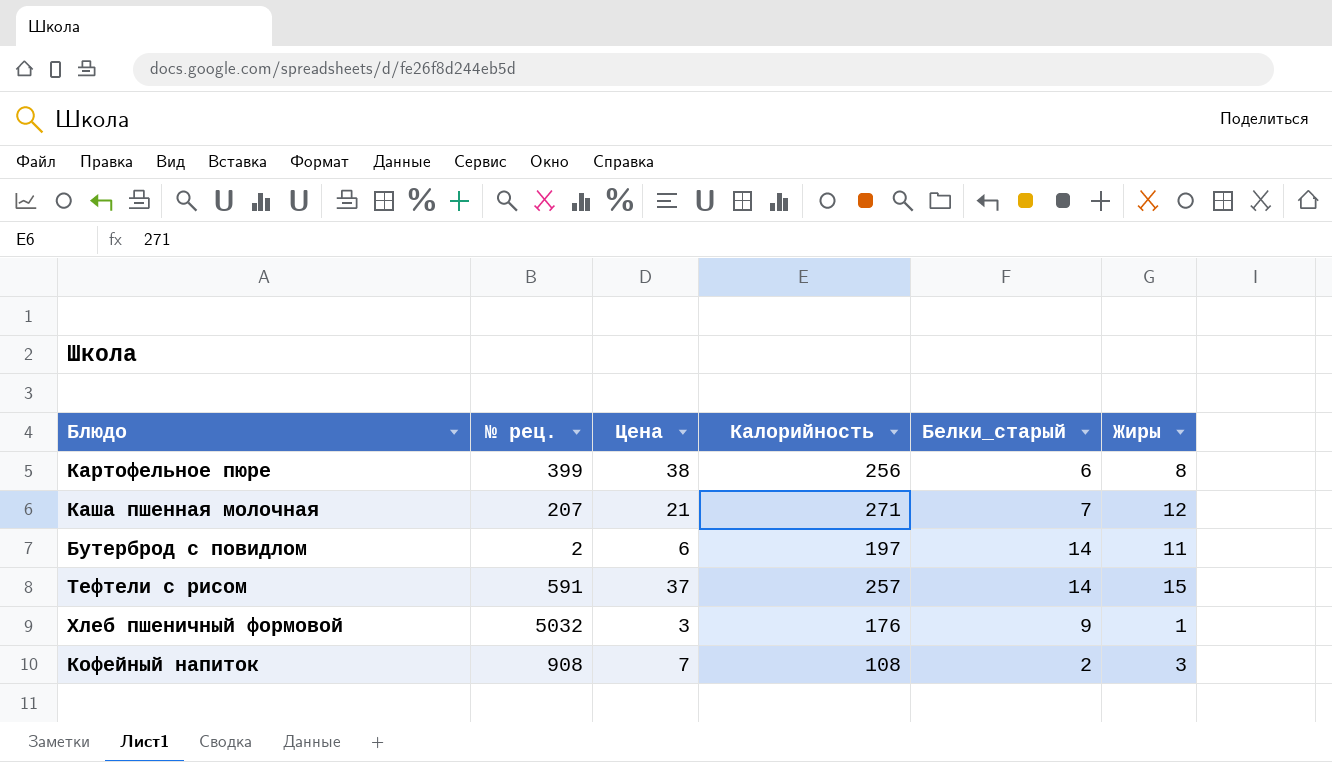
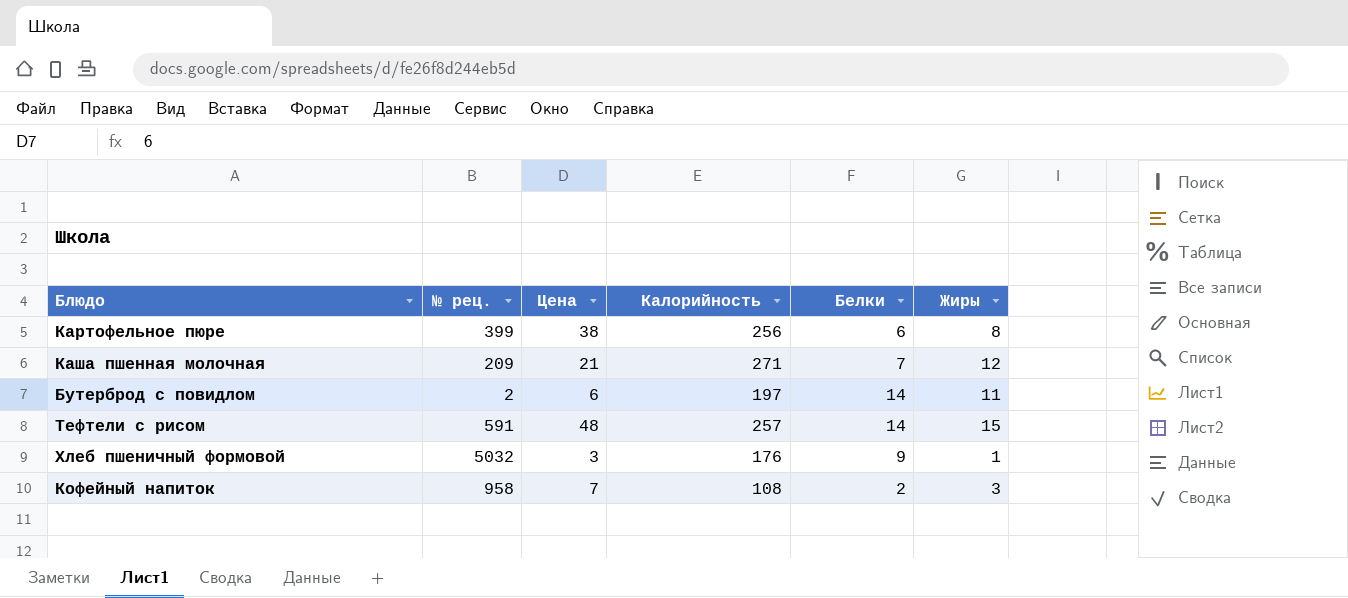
column name: Белки_старый -> Белки
Каша пшенная молочная | № рец.: 207 -> 209
Тефтели с рисом | Цена: 37 -> 48
Кофейный напиток | № рец.: 908 -> 958

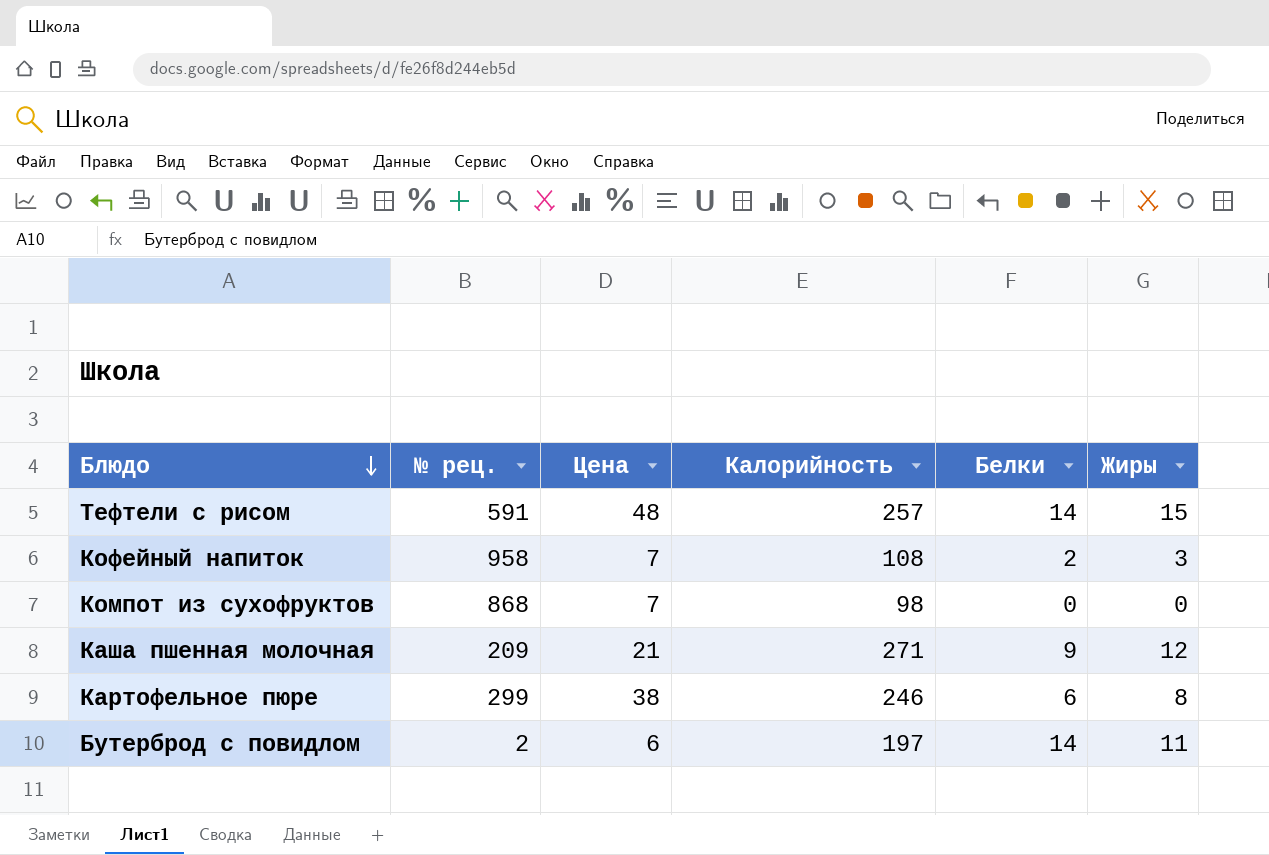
row order: none -> Блюдо descending
row Хлеб пшеничный формовой: 5032 | 3 | 176 | 9 | 1 -> none
row Компот из сухофруктов: none -> 868 | 7 | 98 | 0 | 0
Каша пшенная молочная | Белки: 7 -> 9
Картофельное пюре | № рец.: 399 -> 299
Картофельное пюре | Калорийность: 256 -> 246

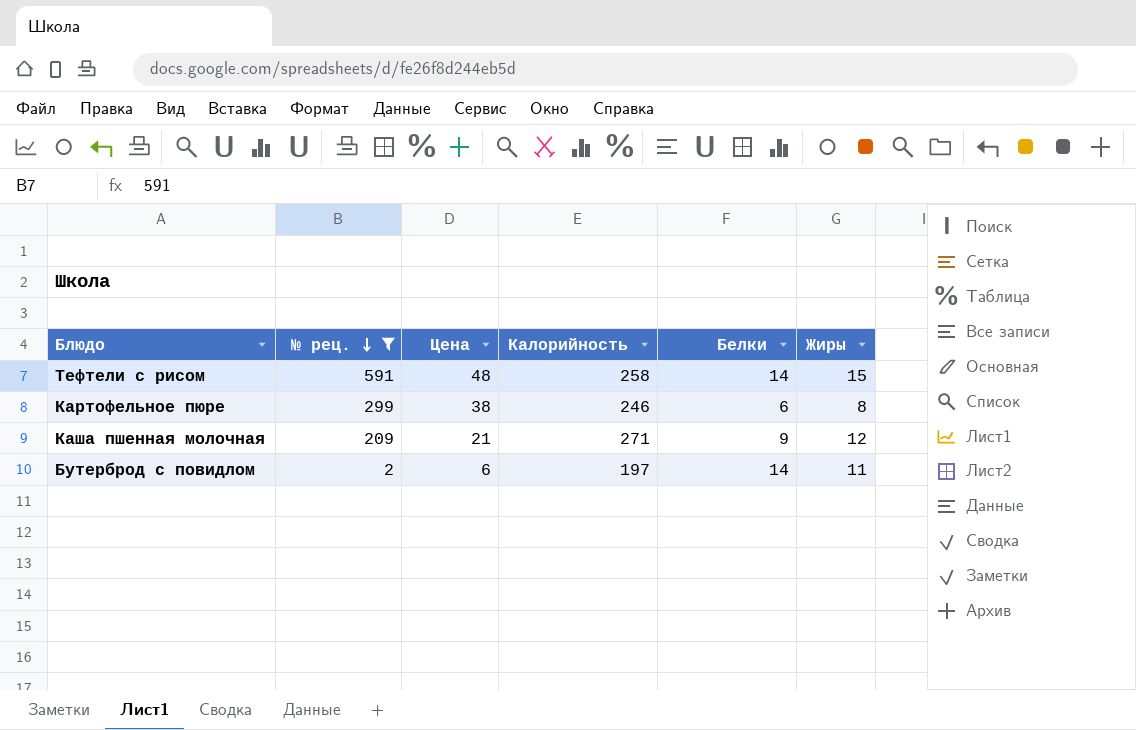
filter: none -> № рец. <= 591
row order: Блюдо descending -> № рец. descending
Тефтели с рисом | Калорийность: 257 -> 258

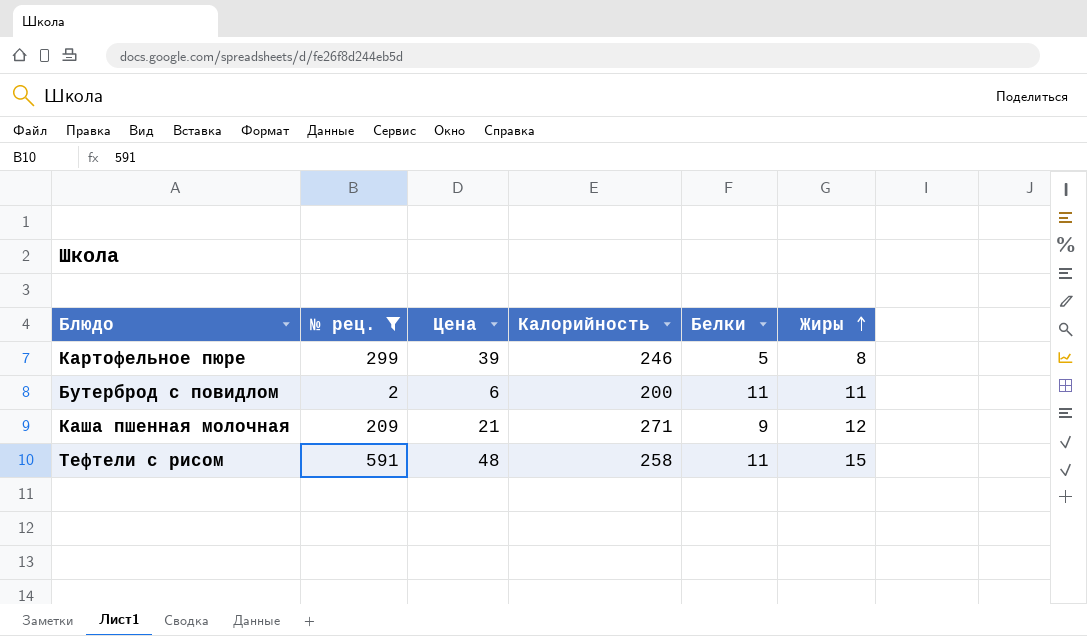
row order: № рец. descending -> Жиры ascending
Картофельное пюре | Цена: 38 -> 39
Картофельное пюре | Белки: 6 -> 5
Бутерброд с повидлом | Калорийность: 197 -> 200
Бутерброд с повидлом | Белки: 14 -> 11
Тефтели с рисом | Белки: 14 -> 11

